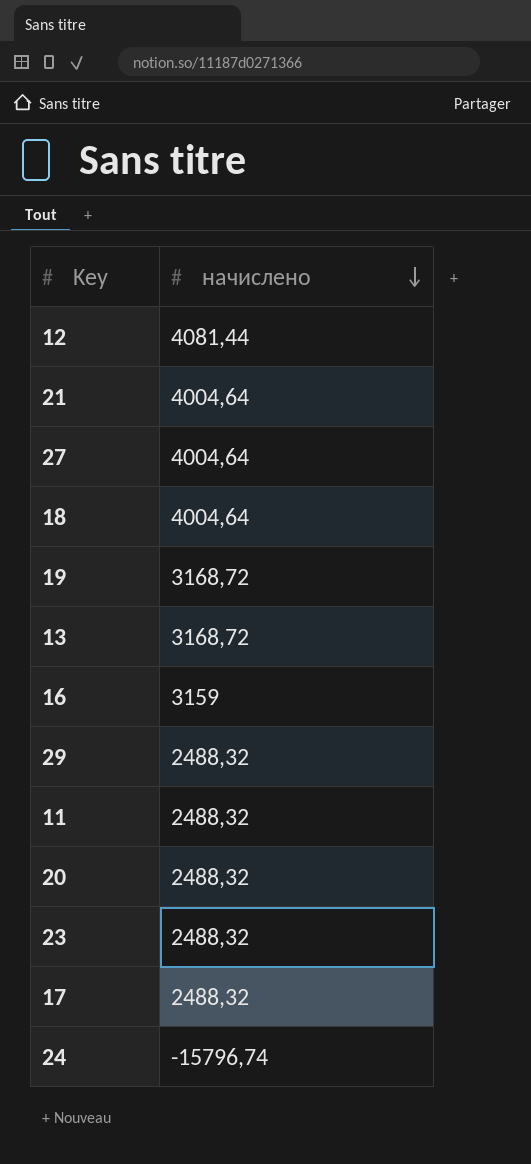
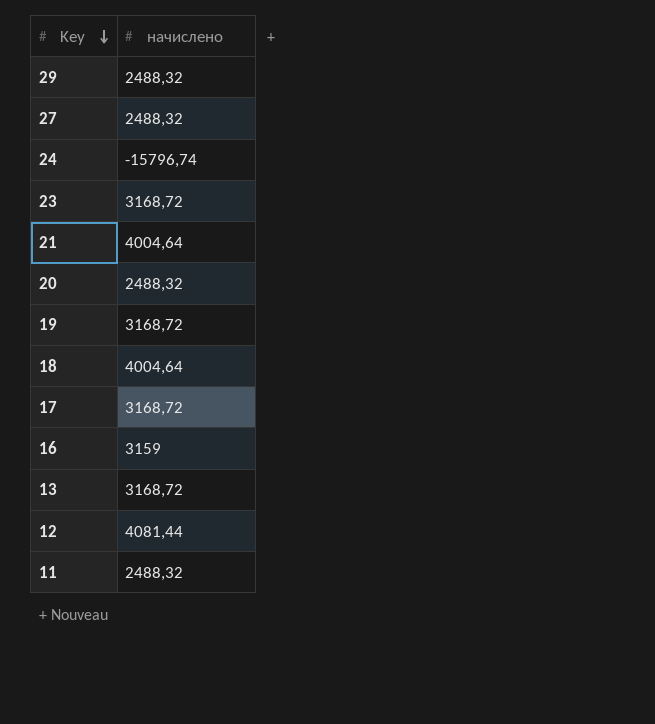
row order: начислено descending -> Key descending
27 | начислено: 4004,64 -> 2488,32
23 | начислено: 2488,32 -> 3168,72
17 | начислено: 2488,32 -> 3168,72

